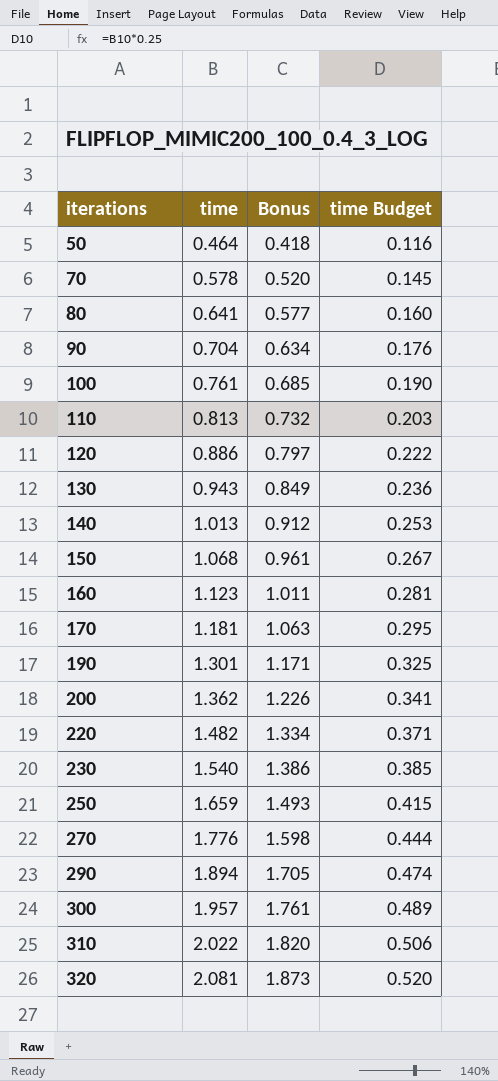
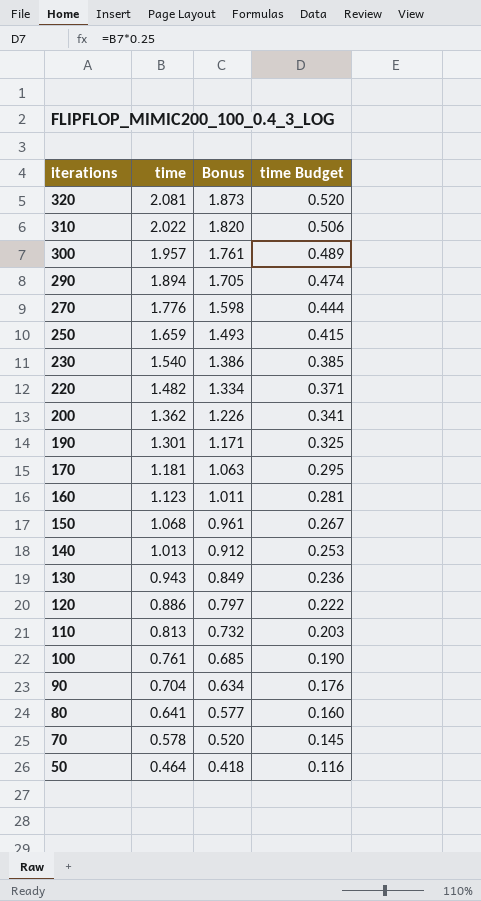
row order: iterations ascending -> iterations descending

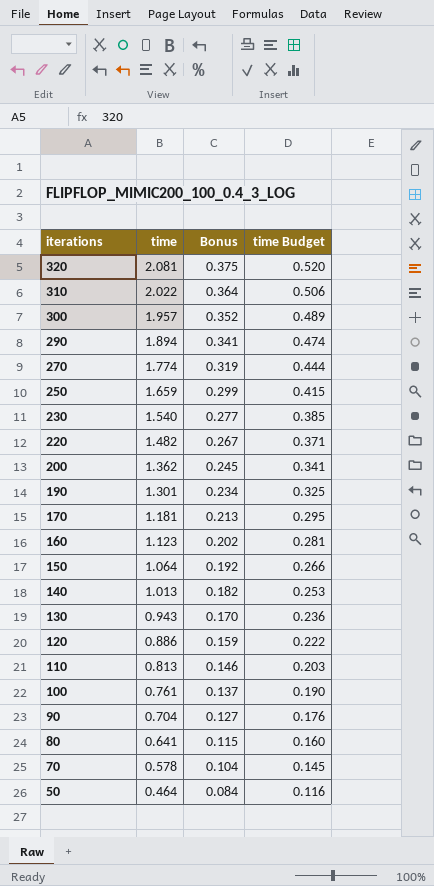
column Bonus | formula: [time] * 0.9 -> [time] * 0.18
270 | time: 1.776 -> 1.774
150 | time: 1.068 -> 1.064
150 | time Budget: 0.267 -> 0.266

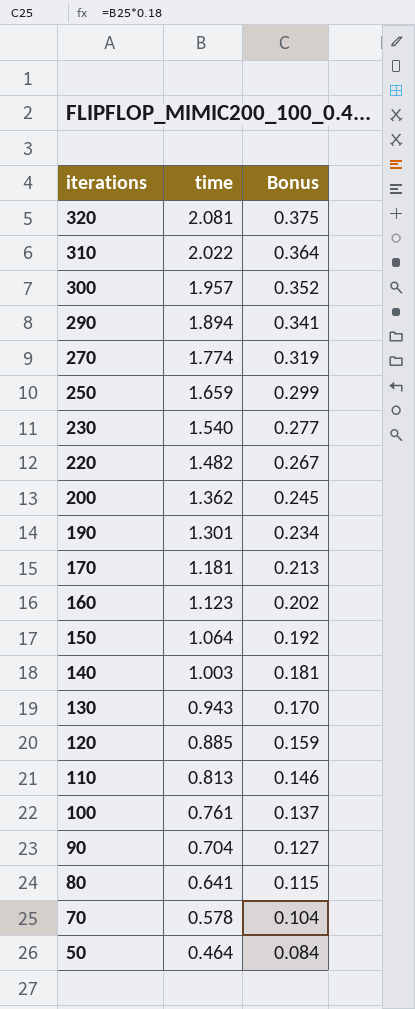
column time Budget | formula: [time] * 0.25 -> none
140 | time: 1.013 -> 1.003
140 | Bonus: 0.182 -> 0.181
120 | time: 0.886 -> 0.885

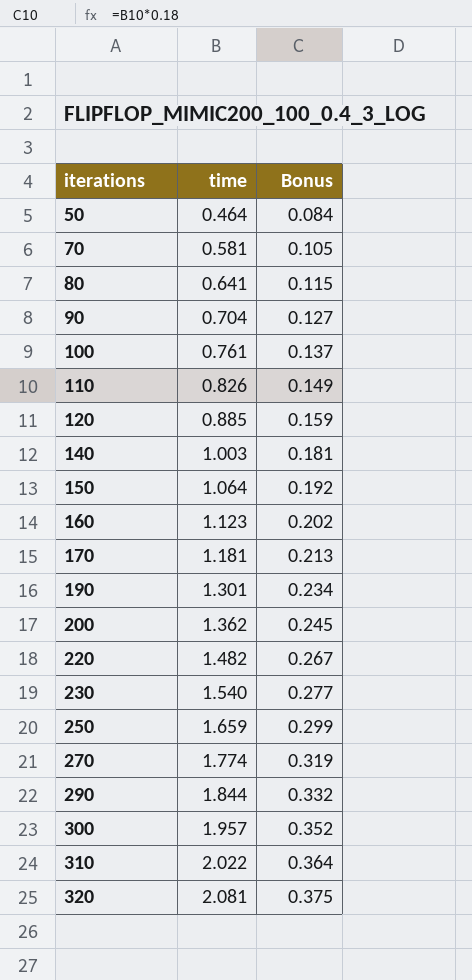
row order: iterations descending -> iterations ascending
row 130: 0.943 | 0.170 -> none
70 | time: 0.578 -> 0.581
70 | Bonus: 0.104 -> 0.105
110 | time: 0.813 -> 0.826
110 | Bonus: 0.146 -> 0.149
290 | time: 1.894 -> 1.844
290 | Bonus: 0.341 -> 0.332

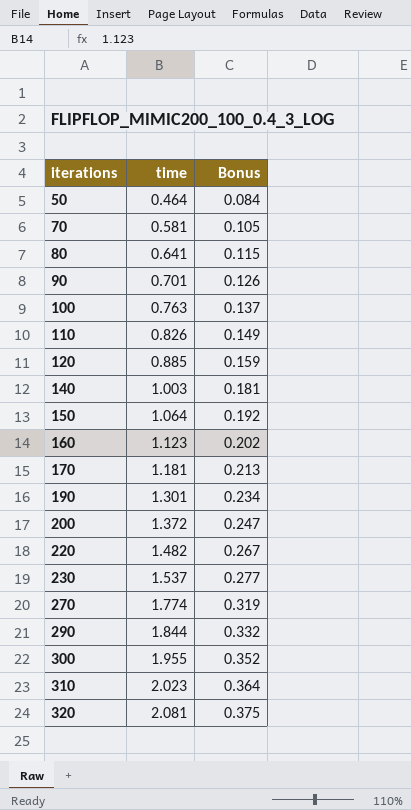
row 250: 1.659 | 0.299 -> none
90 | time: 0.704 -> 0.701
90 | Bonus: 0.127 -> 0.126
100 | time: 0.761 -> 0.763
200 | time: 1.362 -> 1.372
200 | Bonus: 0.245 -> 0.247
230 | time: 1.540 -> 1.537
300 | time: 1.957 -> 1.955
310 | time: 2.022 -> 2.023

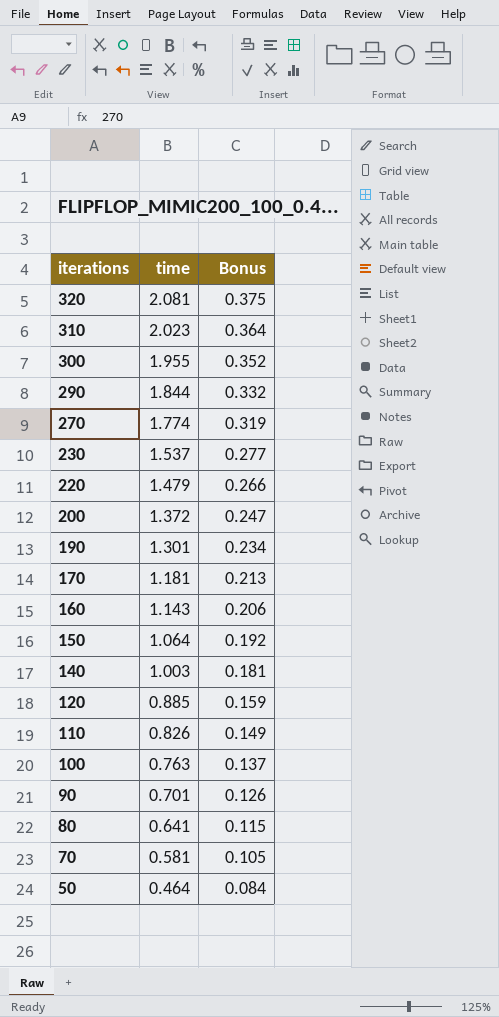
row order: iterations ascending -> iterations descending
220 | time: 1.482 -> 1.479
220 | Bonus: 0.267 -> 0.266
160 | time: 1.123 -> 1.143
160 | Bonus: 0.202 -> 0.206

